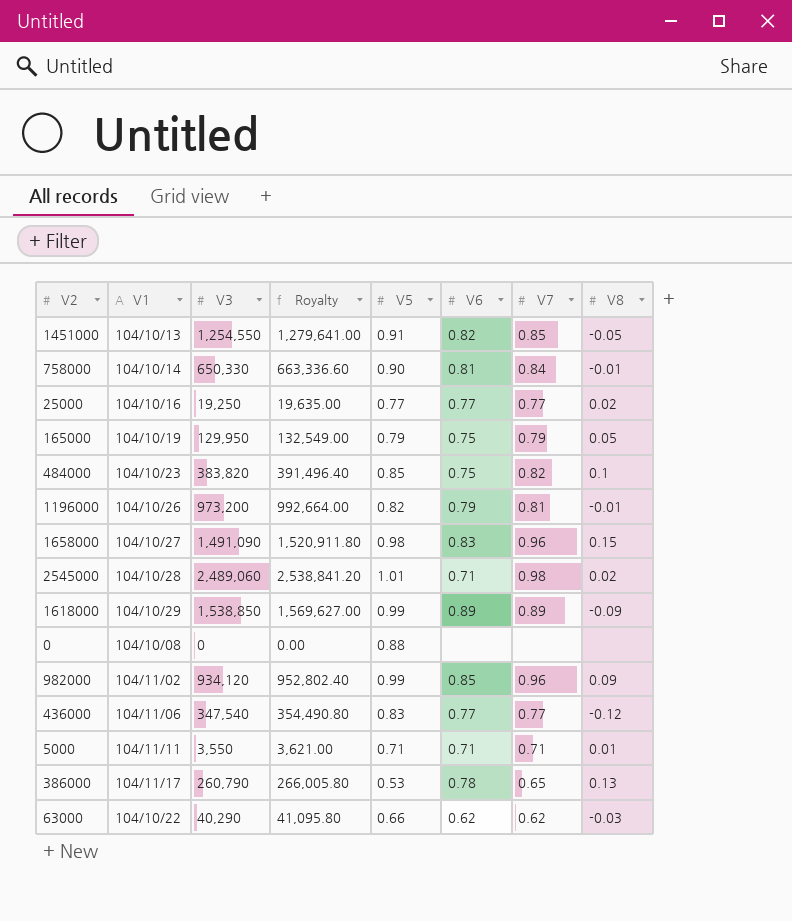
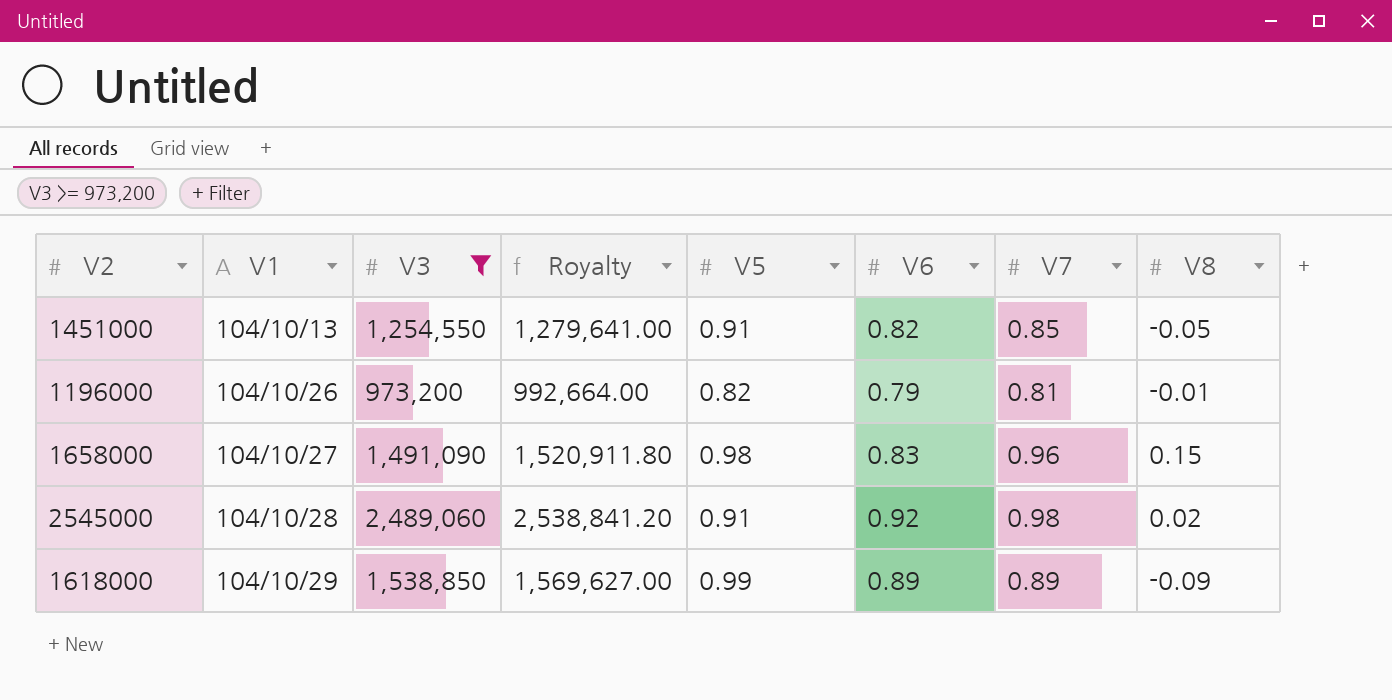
filter: none -> V3 >= 973,200
2545000 | V5: 1.01 -> 0.91
2545000 | V6: 0.71 -> 0.92

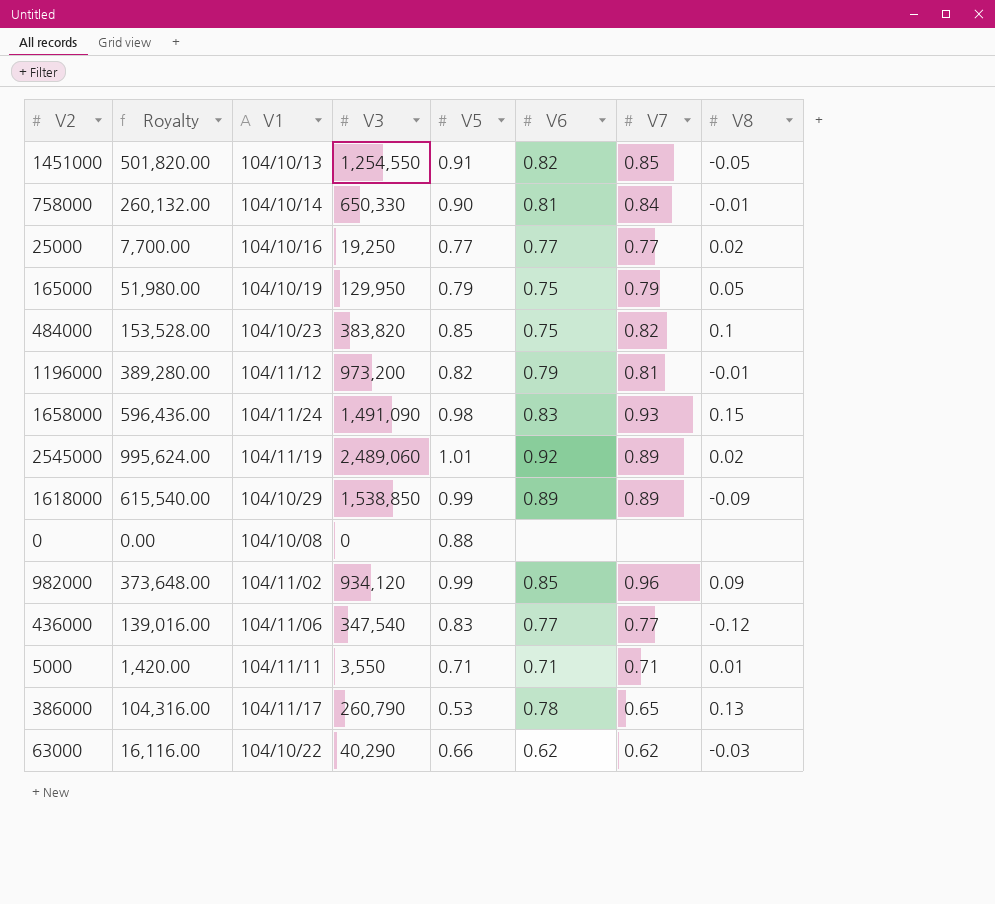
filter: V3 >= 973,200 -> none
column Royalty | formula: [V3] * 1.02 -> [V3] * 0.4
column Royalty | position: 4 -> 2
1196000 | V1: 104/10/26 -> 104/11/12
1658000 | V1: 104/10/27 -> 104/11/24
1658000 | V7: 0.96 -> 0.93
2545000 | V1: 104/10/28 -> 104/11/19
2545000 | V5: 0.91 -> 1.01
2545000 | V7: 0.98 -> 0.89

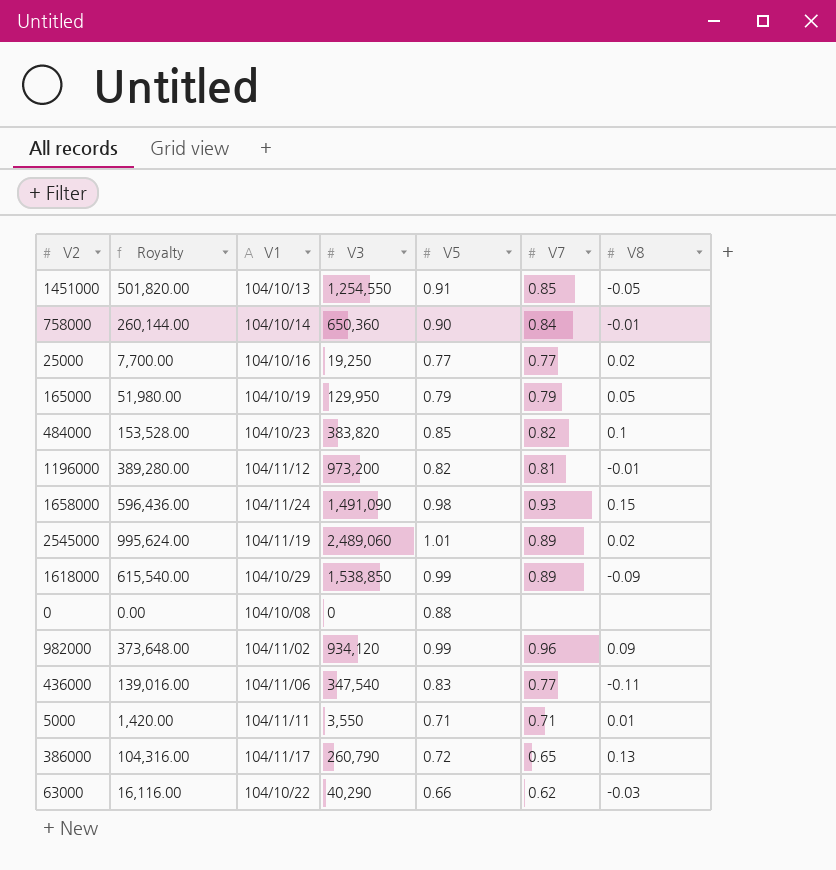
column V6 | position: 6 -> none
758000 | Royalty: 260,132.00 -> 260,144.00
758000 | V3: 650,330 -> 650,360
436000 | V8: -0.12 -> -0.11
386000 | V5: 0.53 -> 0.72

